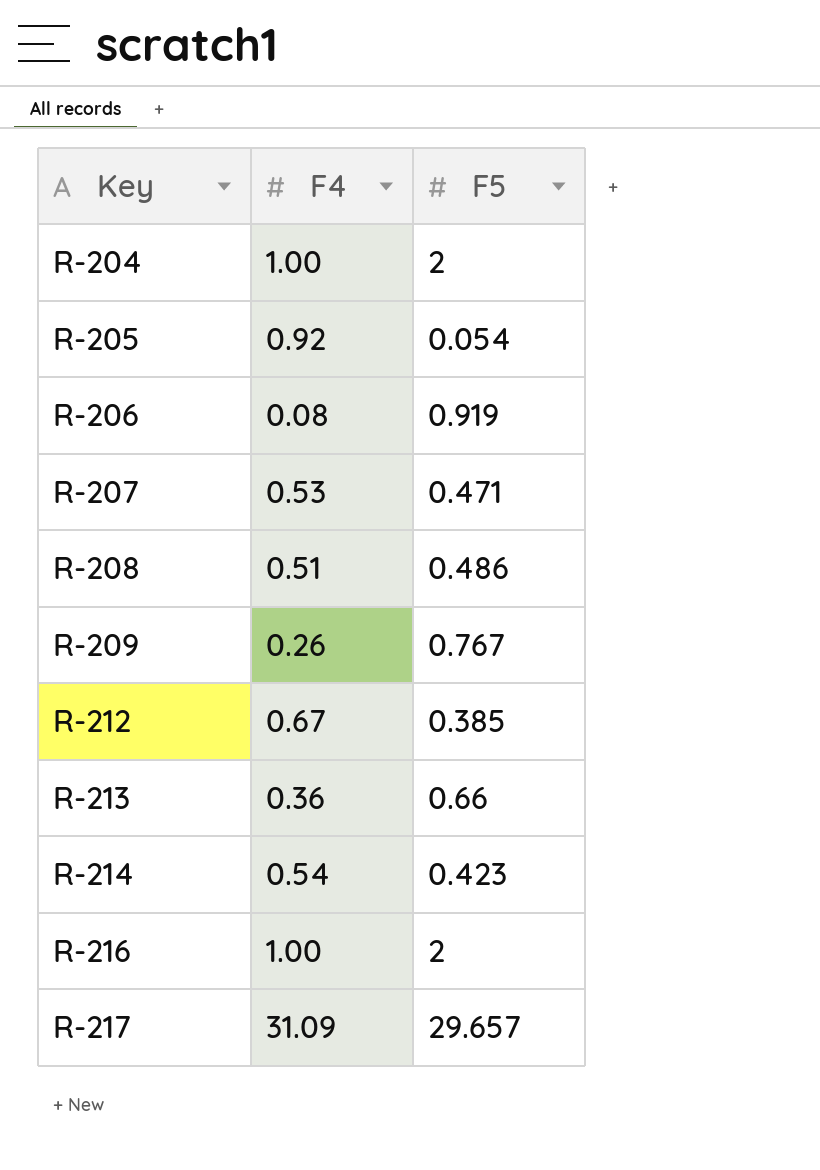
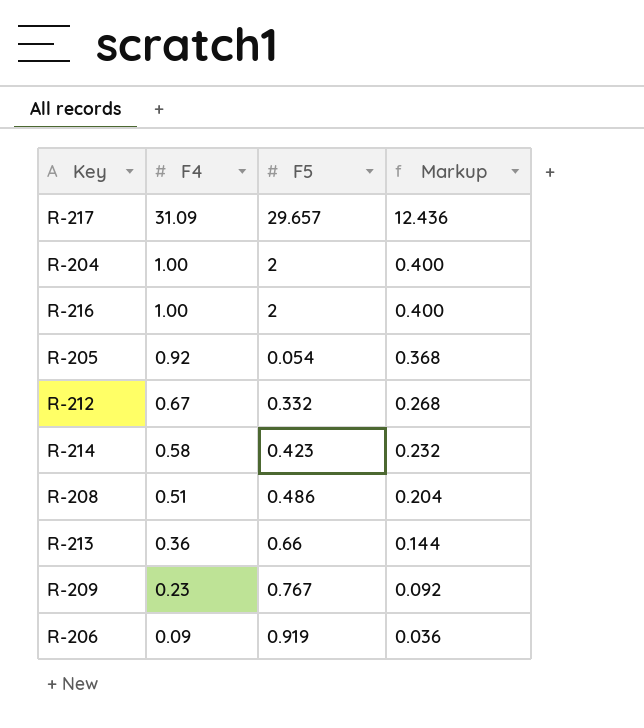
row order: Key ascending -> F4 descending
column Markup | formula: none -> [F4] * 0.4
row R-207: 0.53 | 0.471 -> none
R-212 | F5: 0.385 -> 0.332
R-214 | F4: 0.54 -> 0.58
R-209 | F4: 0.26 -> 0.23
R-206 | F4: 0.08 -> 0.09

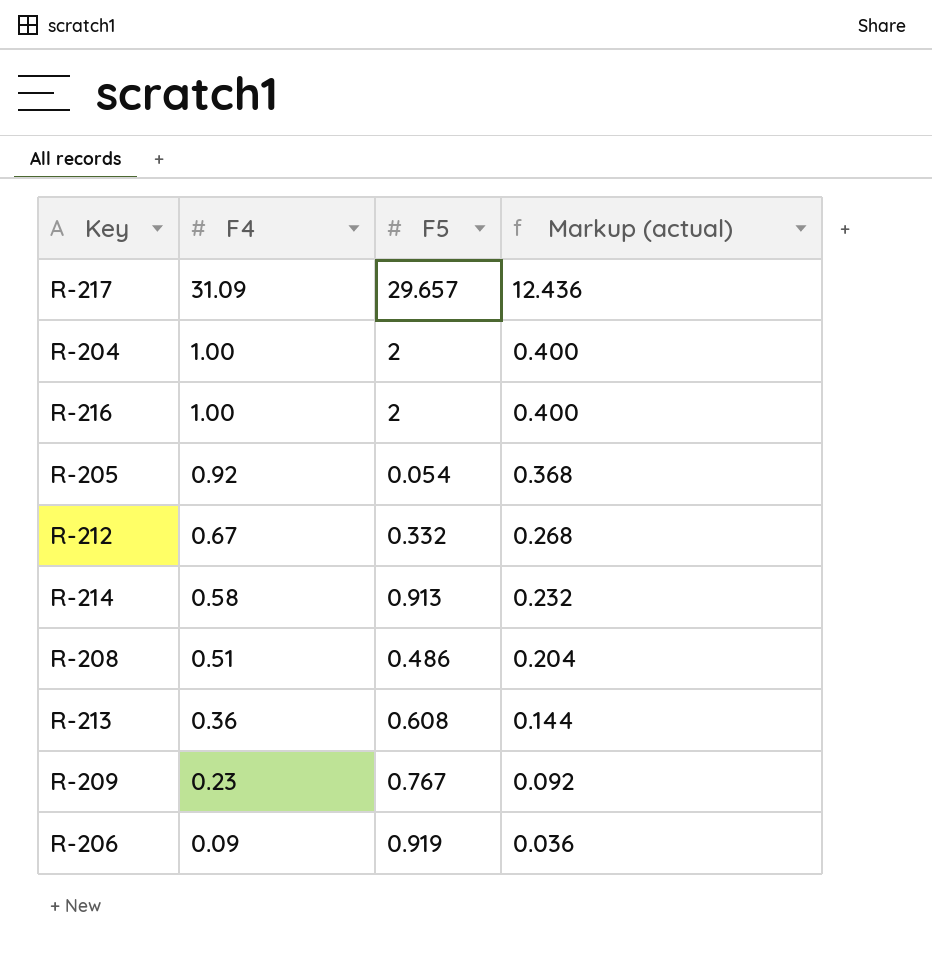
column name: Markup -> Markup (actual)
R-214 | F5: 0.423 -> 0.913
R-213 | F5: 0.66 -> 0.608

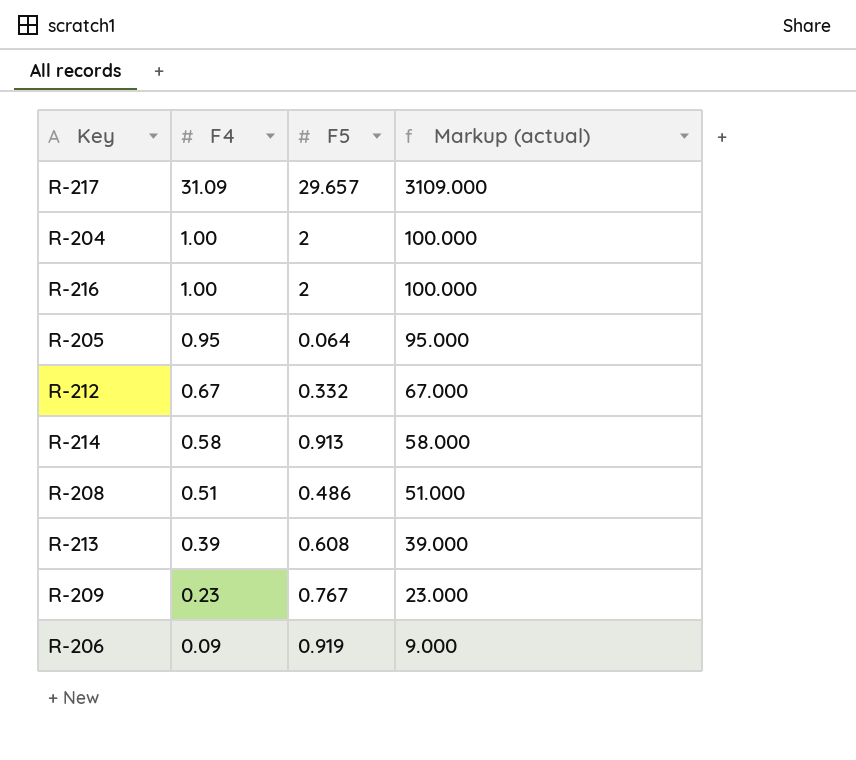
column Markup (actual) | formula: [F4] * 0.4 -> [F4] * 100
R-205 | F4: 0.92 -> 0.95
R-205 | F5: 0.054 -> 0.064
R-213 | F4: 0.36 -> 0.39

